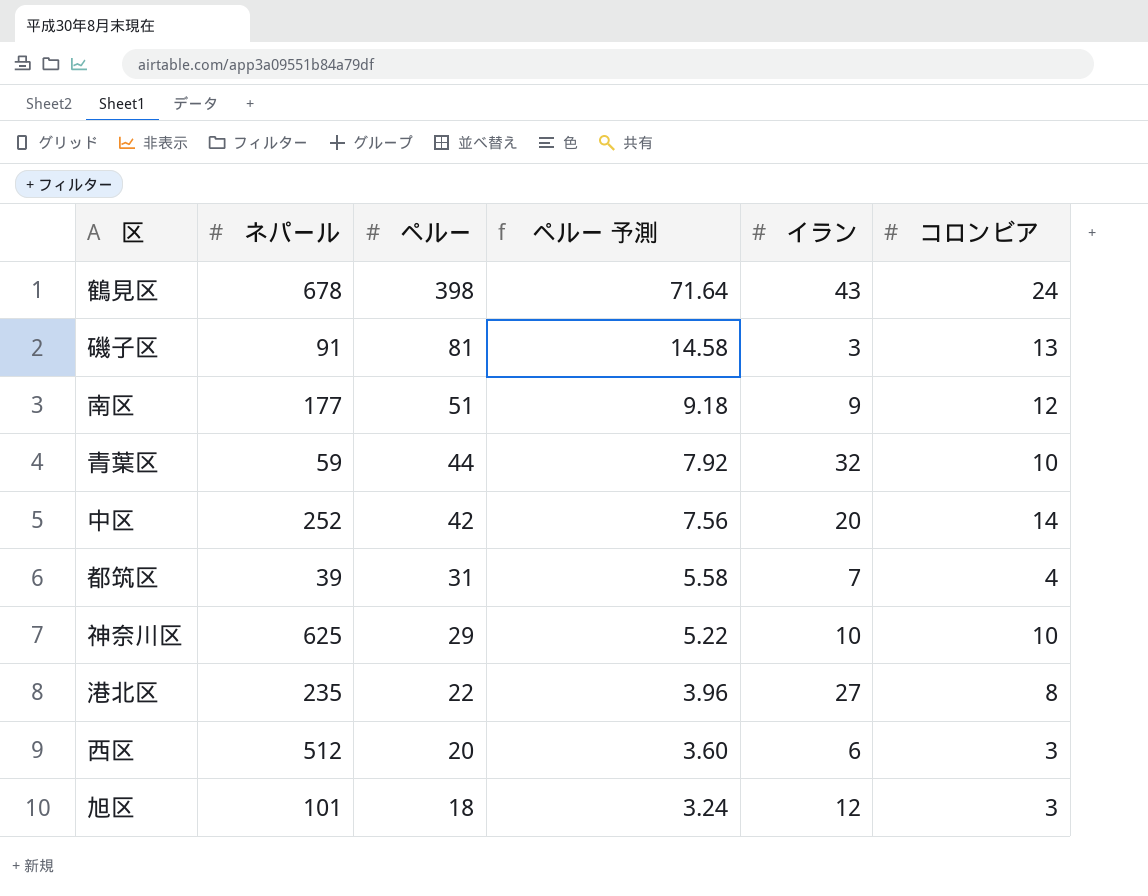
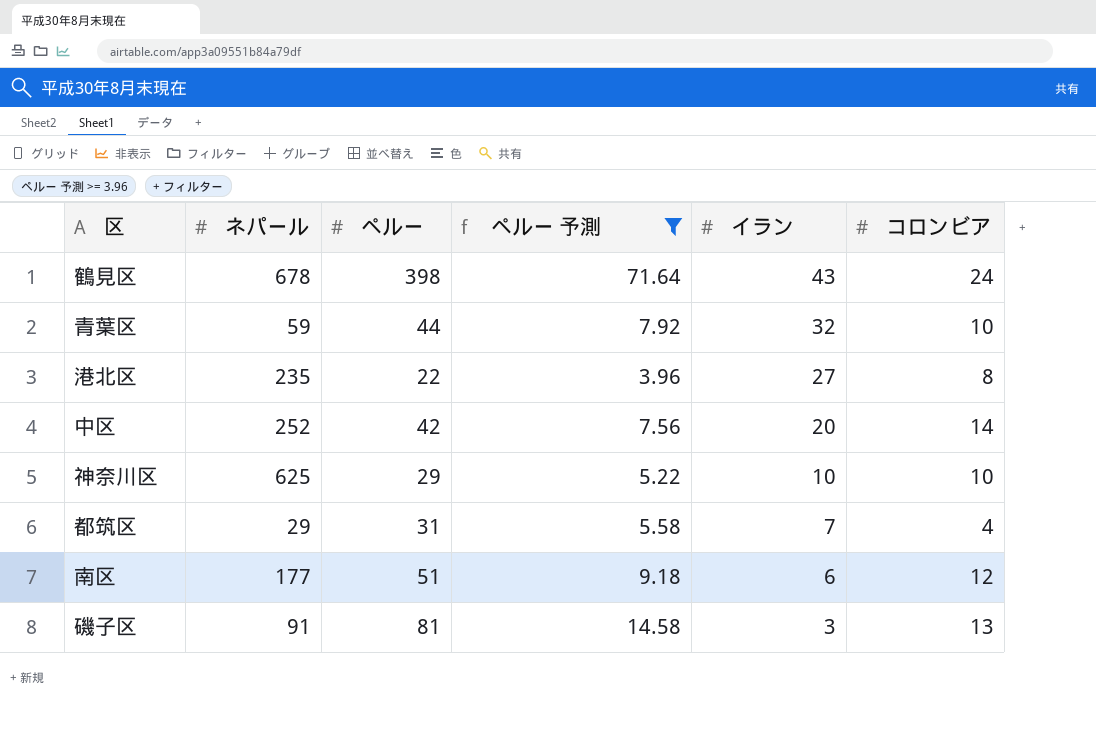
filter: none -> ペルー 予測 >= 3.96
row order: ペルー descending -> イラン descending
都筑区 | ネパール: 39 -> 29
南区 | イラン: 9 -> 6

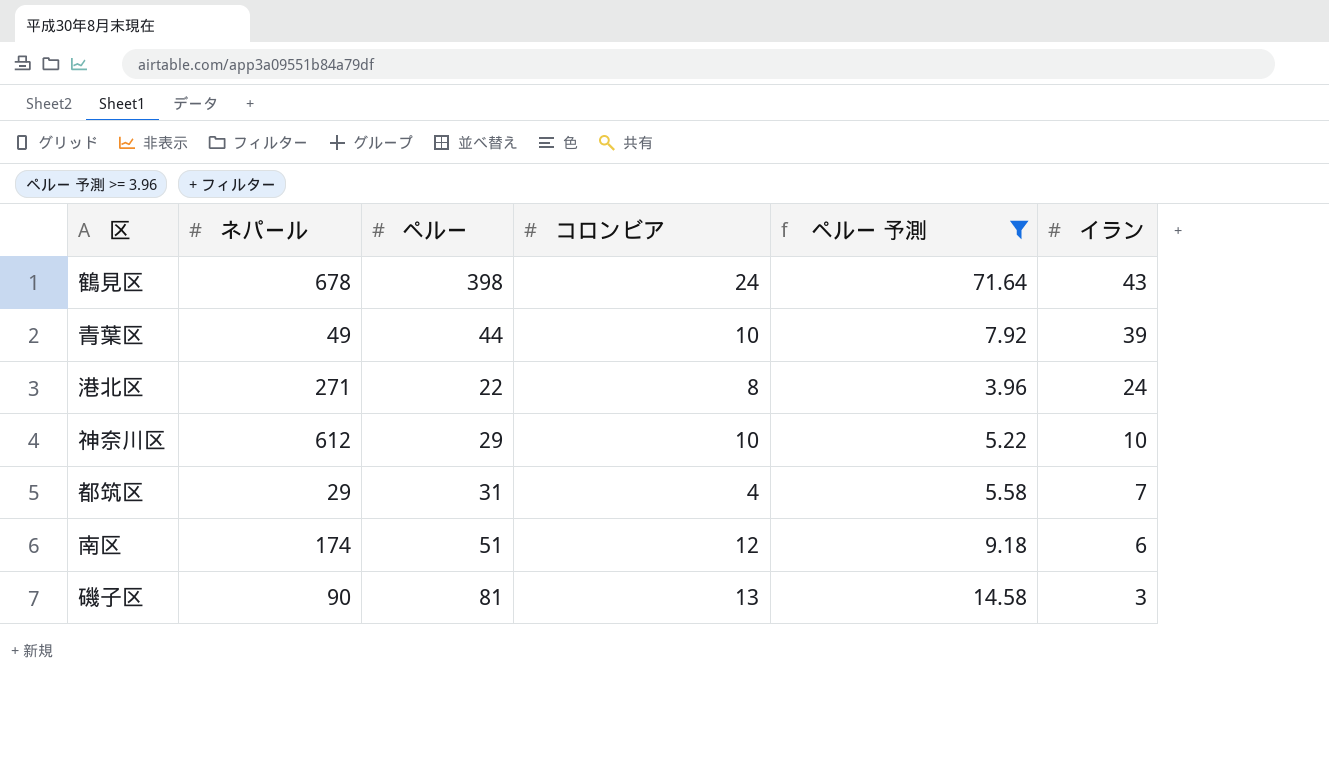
column コロンビア | position: 6 -> 4
row 中区: 252 | 42 | 7.56 | 20 | 14 -> none
青葉区 | ネパール: 59 -> 49
青葉区 | イラン: 32 -> 39
港北区 | ネパール: 235 -> 271
港北区 | イラン: 27 -> 24
神奈川区 | ネパール: 625 -> 612
南区 | ネパール: 177 -> 174
磯子区 | ネパール: 91 -> 90

